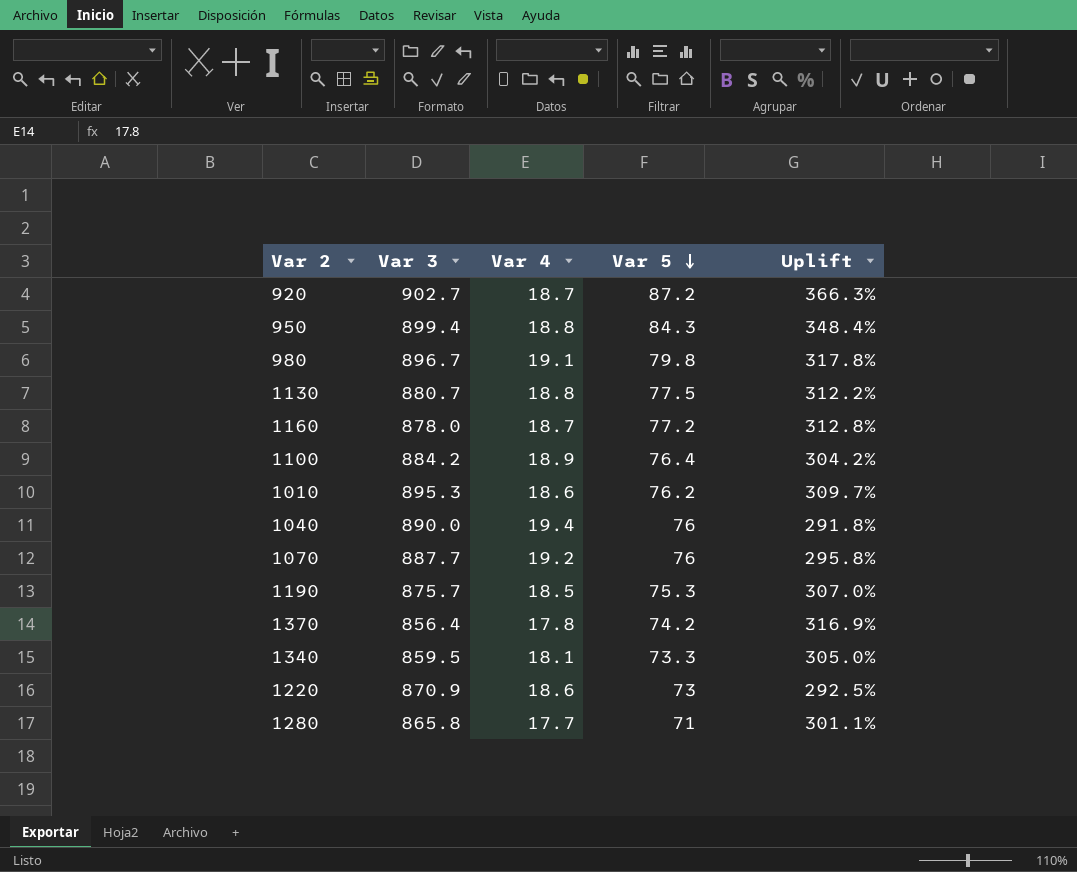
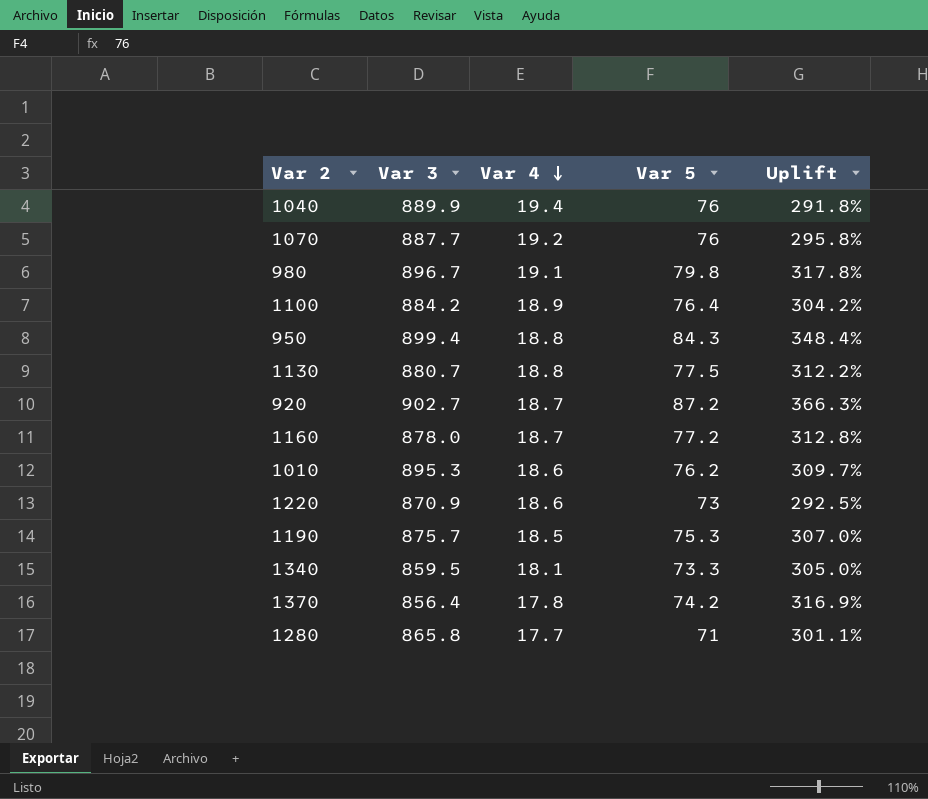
row order: Var 5 descending -> Var 4 descending
1040 | Var 3: 890.0 -> 889.9

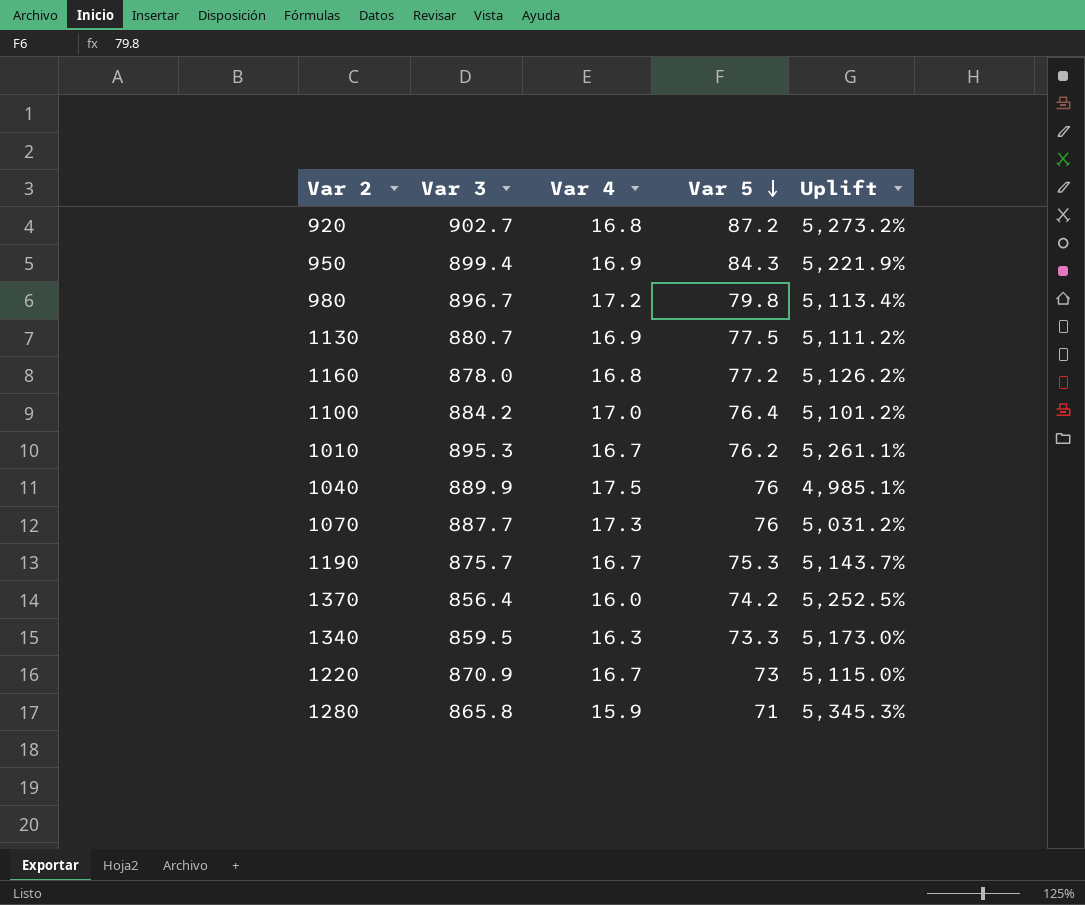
row order: Var 4 descending -> Var 5 descending
column Uplift | formula: ([Var 5] - [Var 4]) / [Var 4] -> ([Var 3] - [Var 4]) / [Var 4]
920 | Var 4: 18.7 -> 16.8
950 | Var 4: 18.8 -> 16.9
980 | Var 4: 19.1 -> 17.2
1130 | Var 4: 18.8 -> 16.9
1160 | Var 4: 18.7 -> 16.8
1100 | Var 4: 18.9 -> 17.0
1010 | Var 4: 18.6 -> 16.7
1040 | Var 4: 19.4 -> 17.5
1070 | Var 4: 19.2 -> 17.3
1190 | Var 4: 18.5 -> 16.7
1370 | Var 4: 17.8 -> 16.0
1340 | Var 4: 18.1 -> 16.3
1220 | Var 4: 18.6 -> 16.7
1280 | Var 4: 17.7 -> 15.9

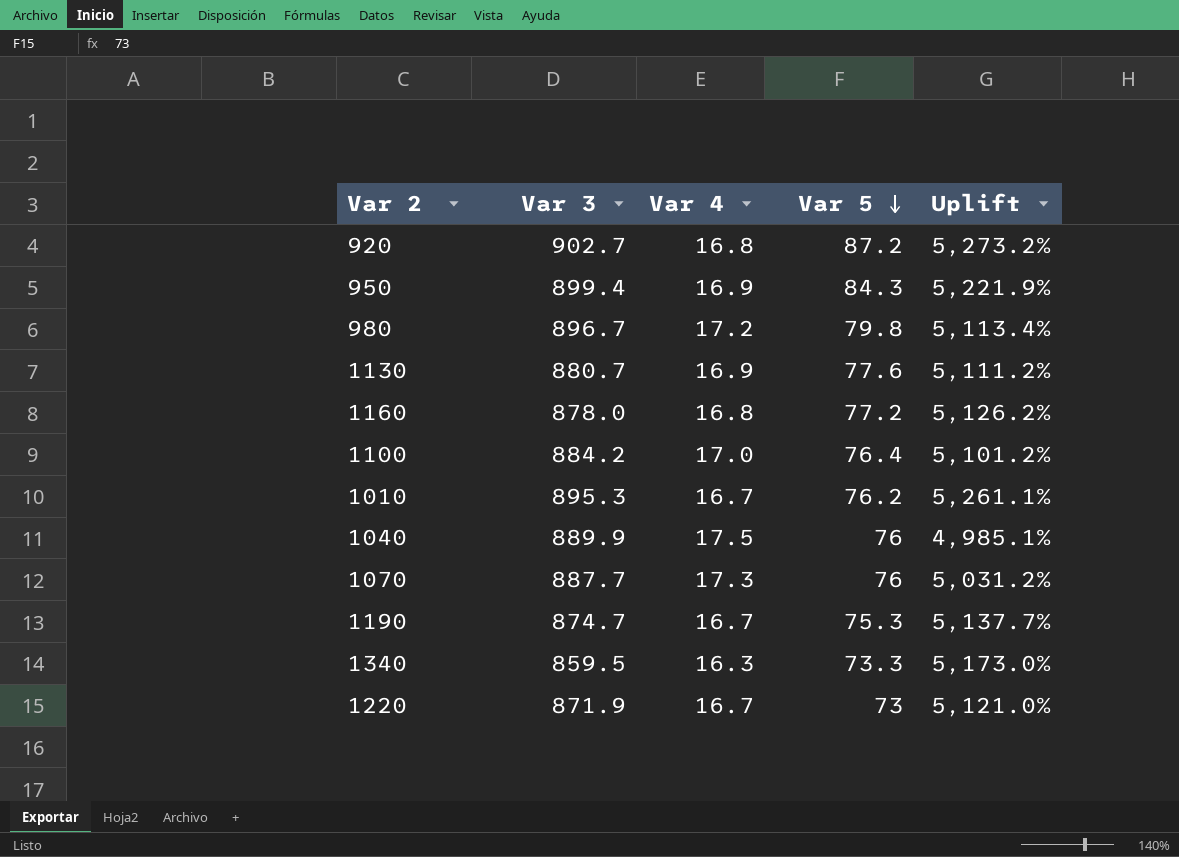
row 1370: 856.4 | 16.0 | 74.2 | 5,252.5% -> none
row 1280: 865.8 | 15.9 | 71 | 5,345.3% -> none
1130 | Var 5: 77.5 -> 77.6
1190 | Var 3: 875.7 -> 874.7
1190 | Uplift: 5,143.7% -> 5,137.7%
1220 | Var 3: 870.9 -> 871.9
1220 | Uplift: 5,115.0% -> 5,121.0%

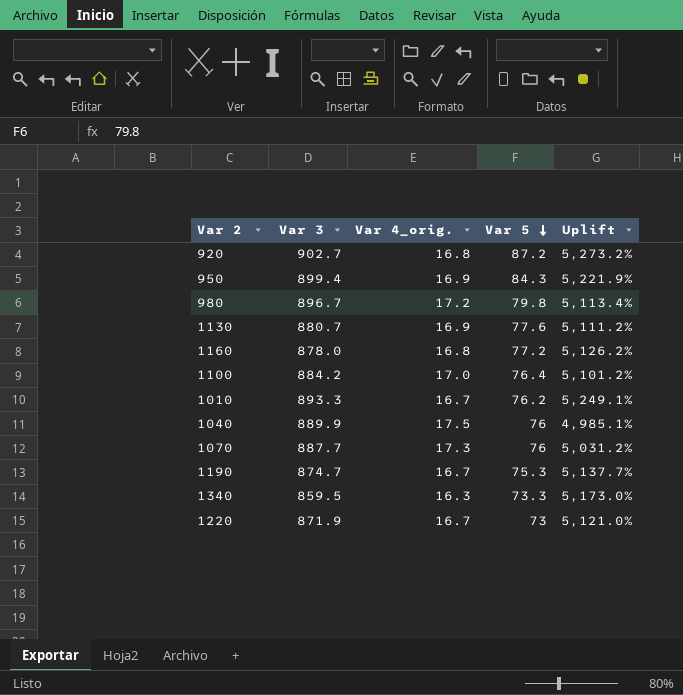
column name: Var 4 -> Var 4_orig.
1010 | Var 3: 895.3 -> 893.3
1010 | Uplift: 5,261.1% -> 5,249.1%

